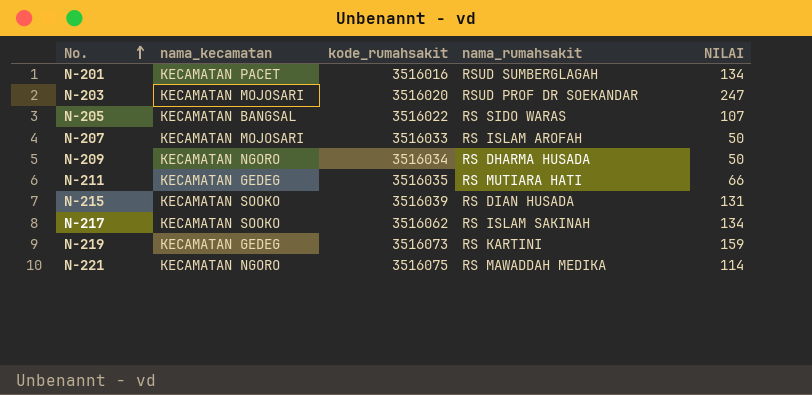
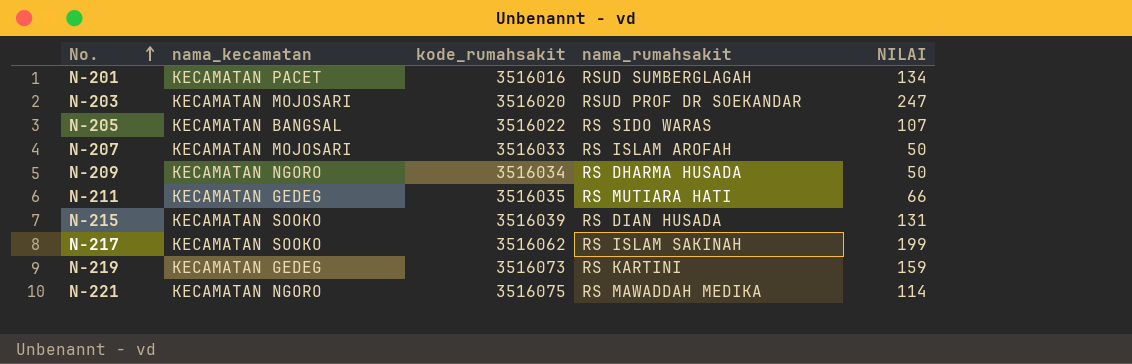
N-217 | NILAI: 134 -> 199

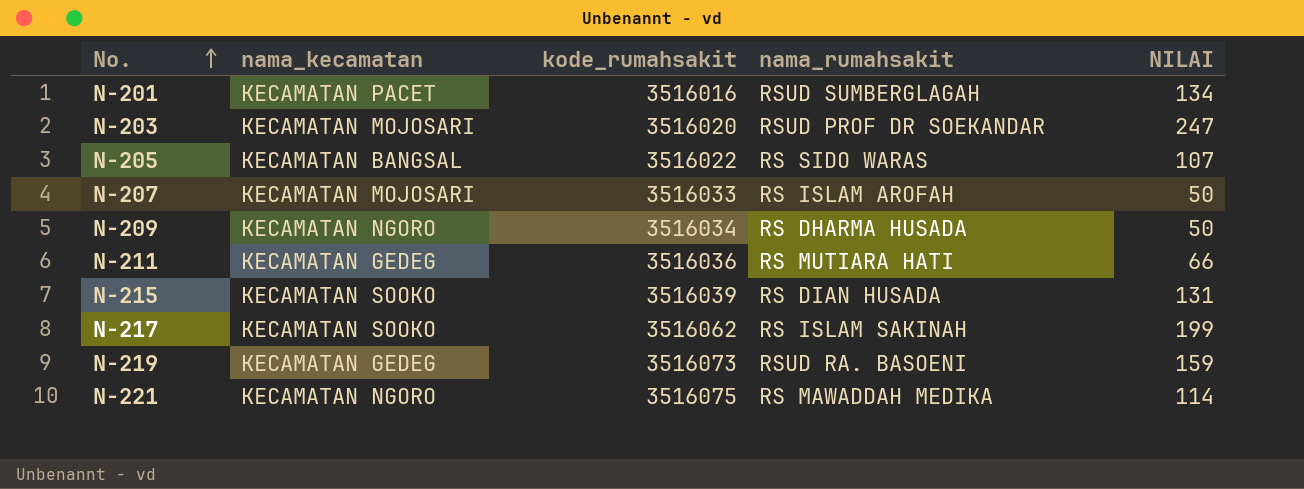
N-211 | kode_rumahsakit: 3516035 -> 3516036
N-219 | nama_rumahsakit: RS KARTINI -> RSUD RA. BASOENI

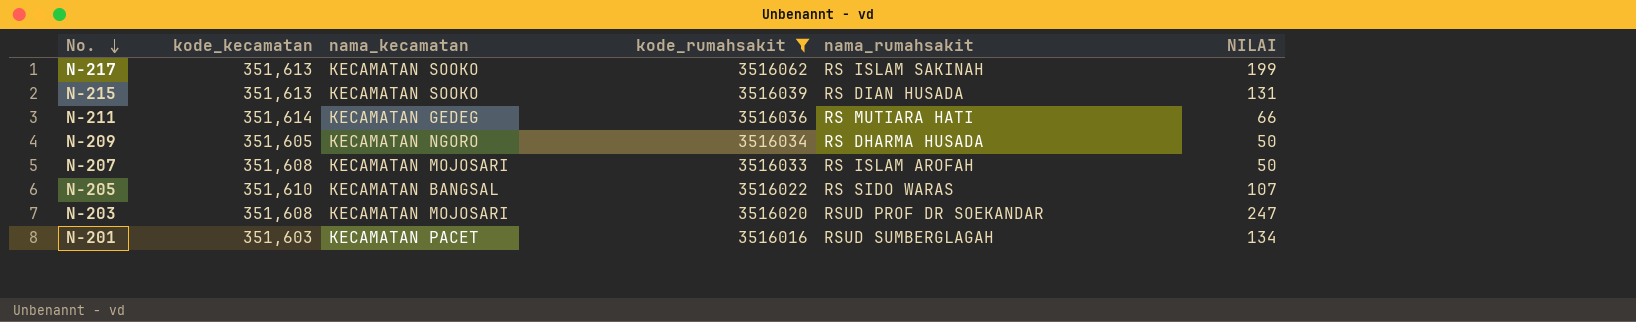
filter: none -> kode_rumahsakit <= 3516062
row order: No. ascending -> No. descending
column kode_kecamatan | position: none -> 2

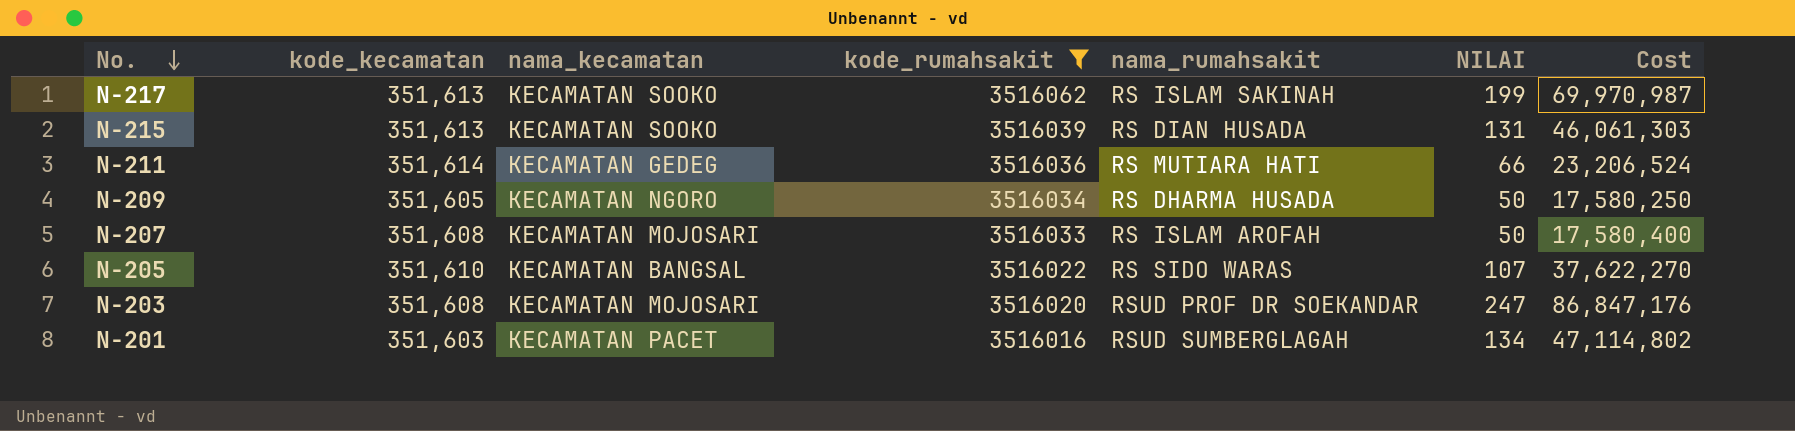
column Cost | formula: none -> [kode_kecamatan] * [NILAI]

